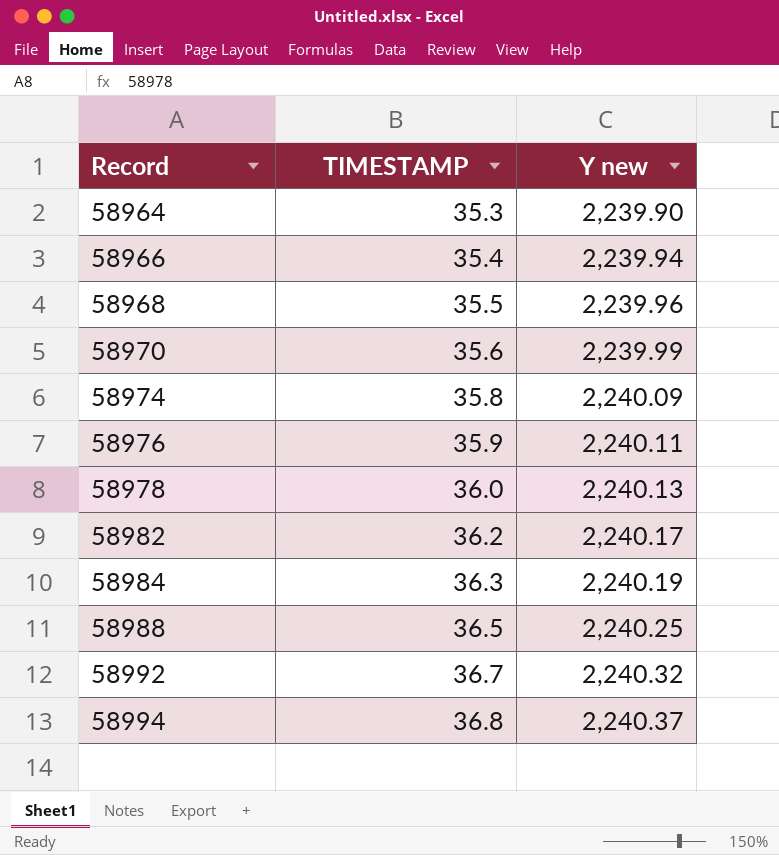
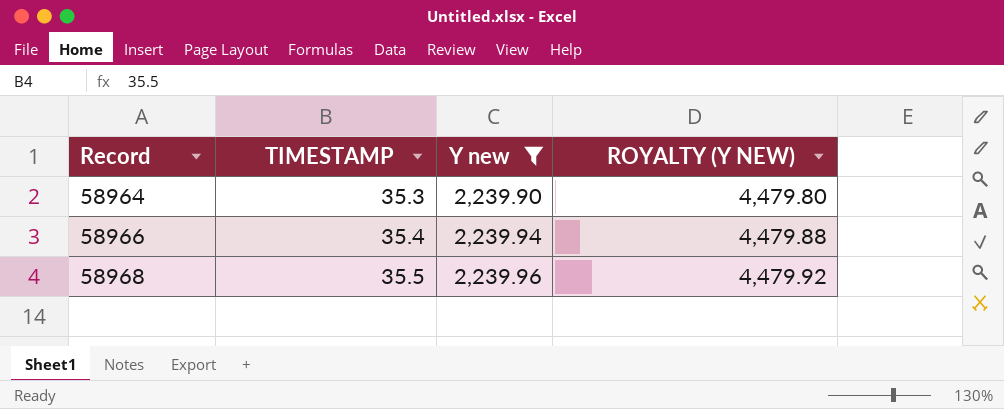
filter: none -> Y new <= 2,239.96
column ROYALTY (Y NEW) | formula: none -> [Y new] * 2

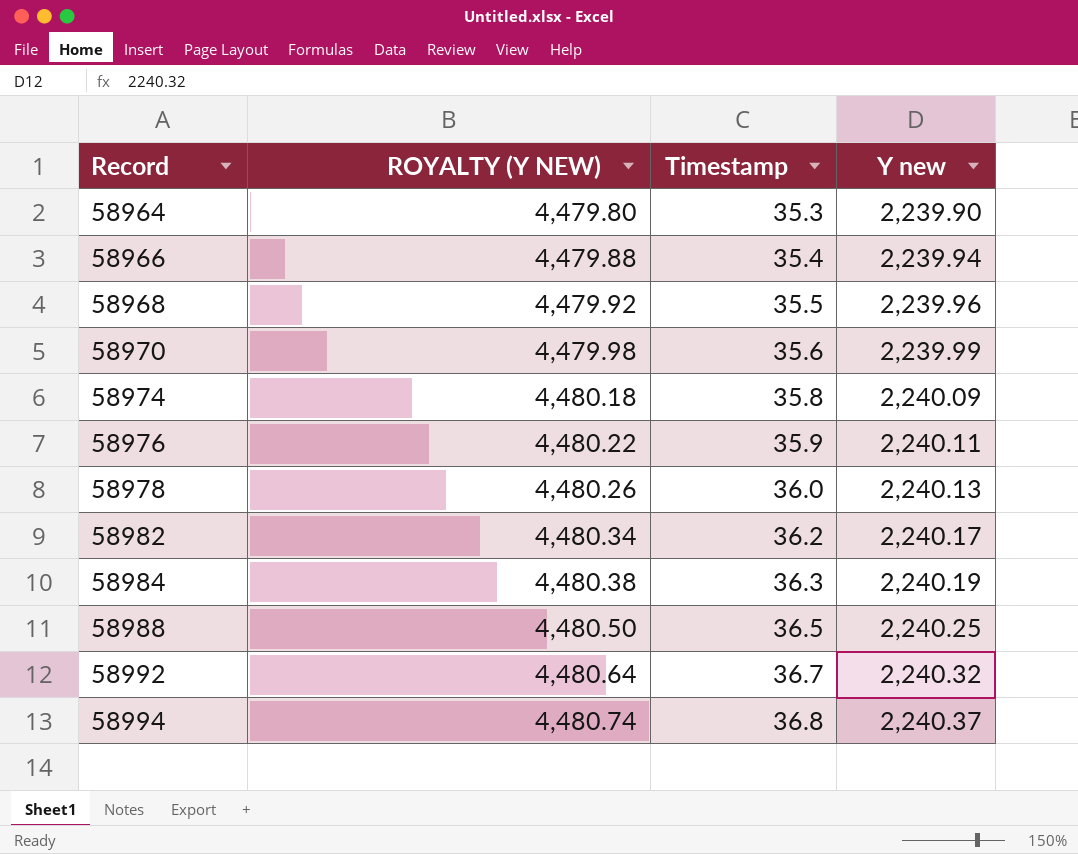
filter: Y new <= 2,239.96 -> none
column ROYALTY (Y NEW) | position: 4 -> 2
column name: TIMESTAMP -> Timestamp

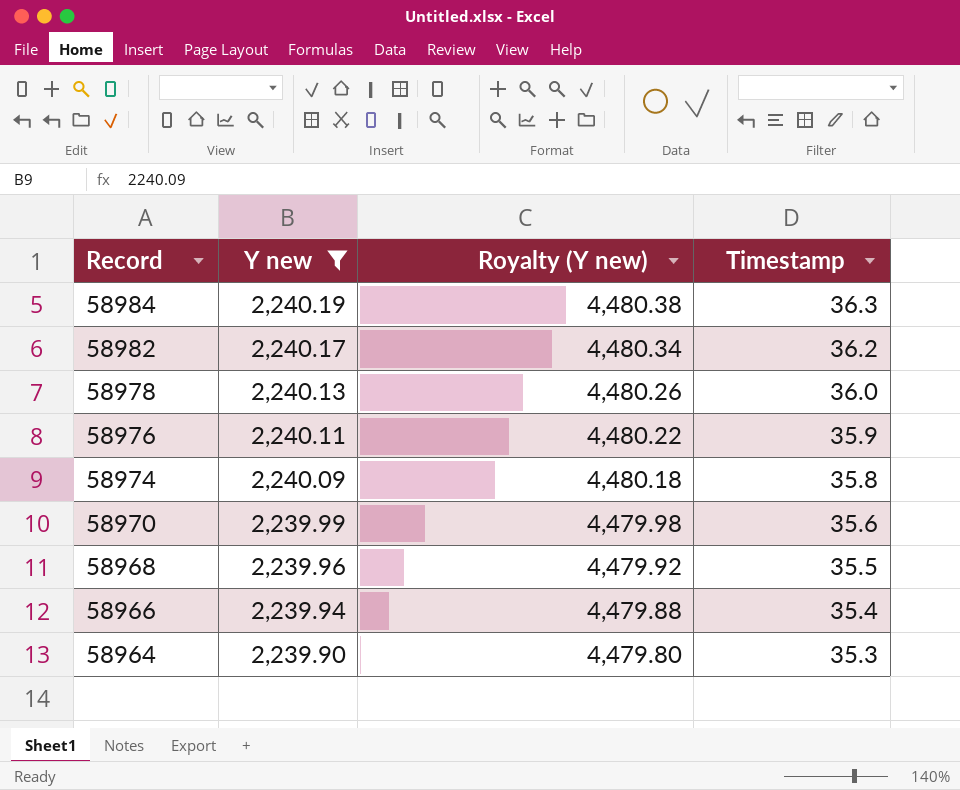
filter: none -> Y new <= 2,240.19
row order: Record ascending -> Record descending
column Y new | position: 4 -> 2
column name: ROYALTY (Y NEW) -> Royalty (Y new)

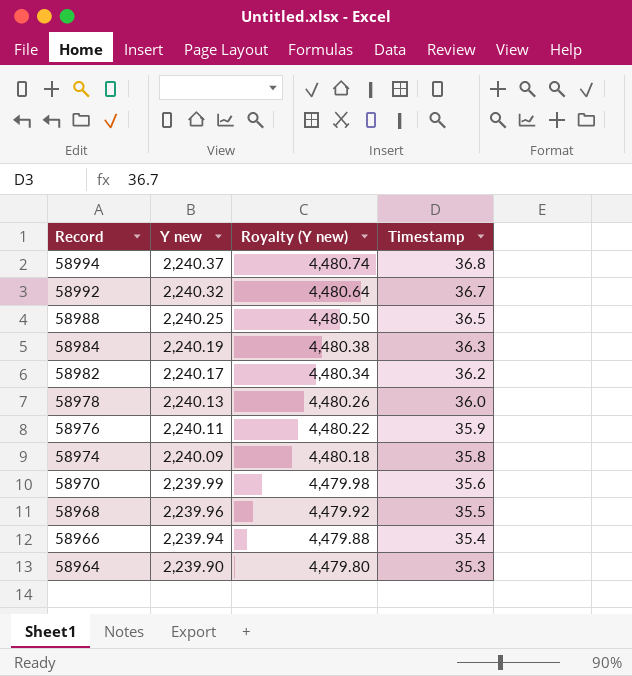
filter: Y new <= 2,240.19 -> none

